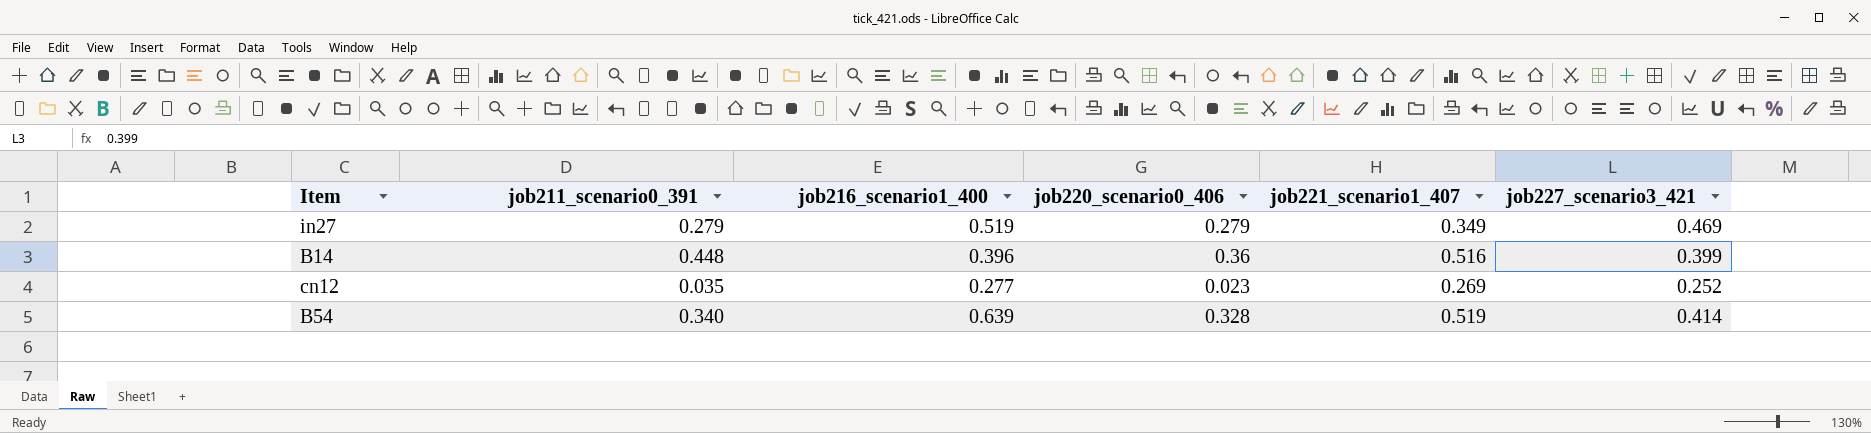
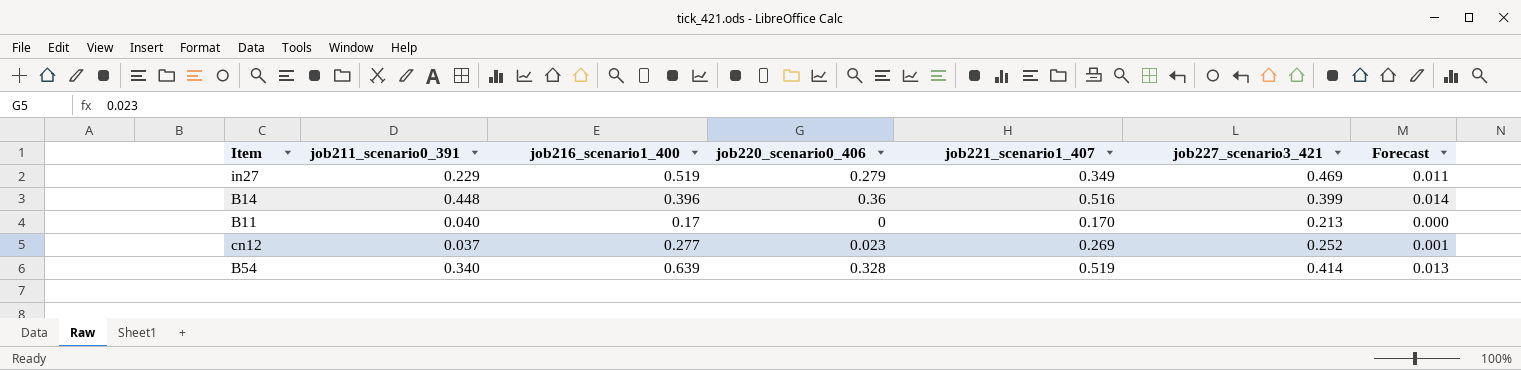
column Forecast | formula: none -> [job220_scenario0_406] * 0.04
in27 | job211_scenario0_391: 0.279 -> 0.229
row B11: none -> 0.040 | 0.17 | 0 | 0.170 | 0.213 | 0.000
cn12 | job211_scenario0_391: 0.035 -> 0.037

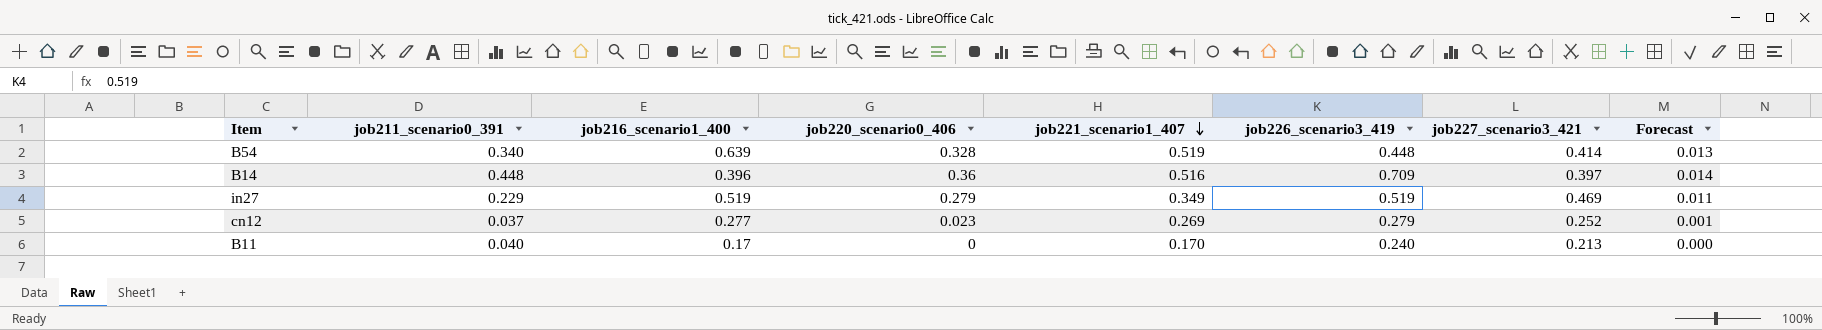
row order: none -> job221_scenario1_407 descending
column job226_scenario3_419 | position: none -> 6
B14 | job227_scenario3_421: 0.399 -> 0.397

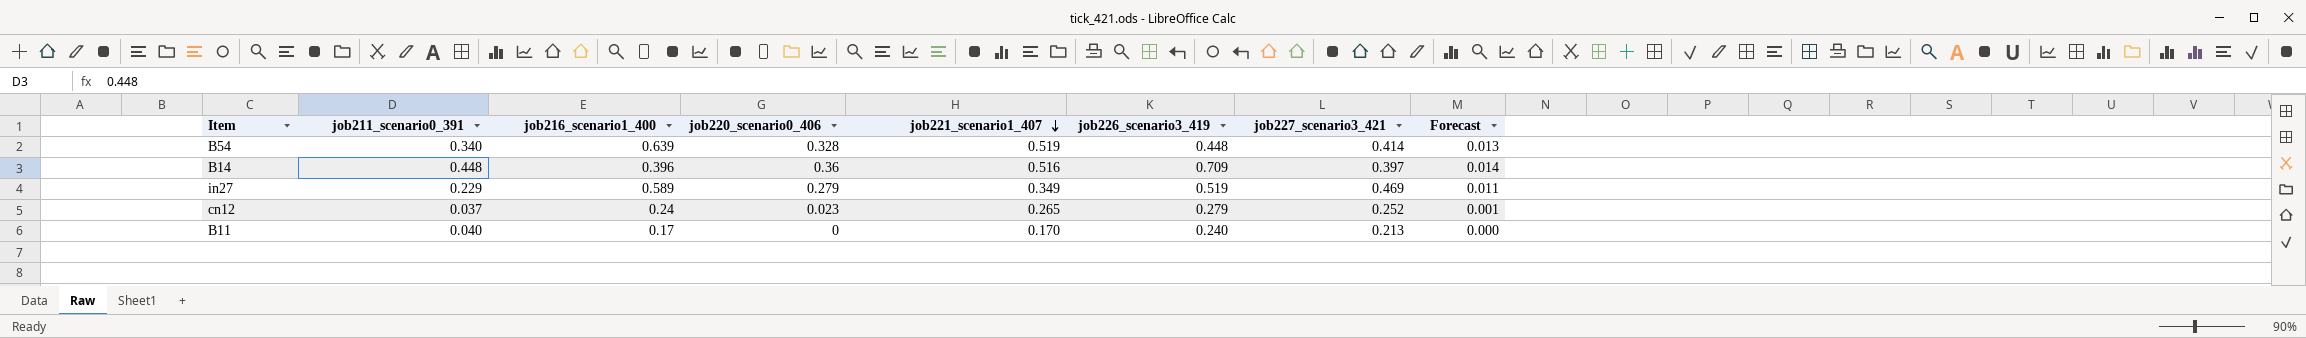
in27 | job216_scenario1_400: 0.519 -> 0.589
cn12 | job216_scenario1_400: 0.277 -> 0.24
cn12 | job221_scenario1_407: 0.269 -> 0.265

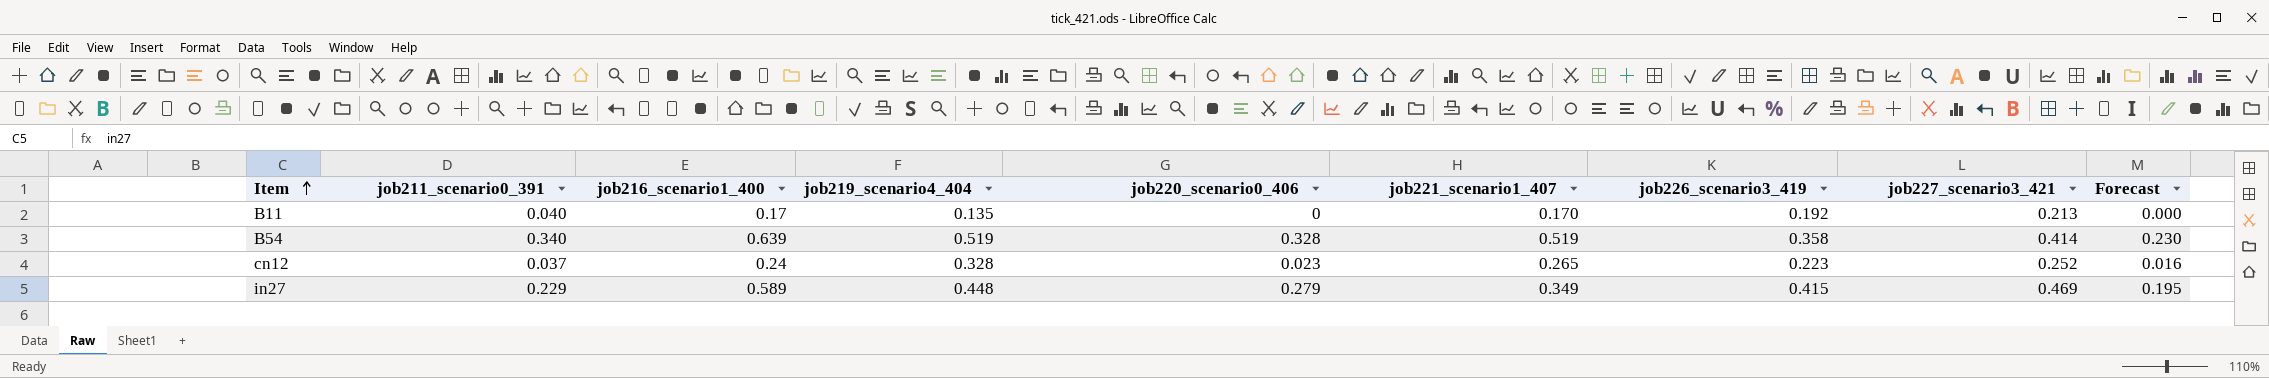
row order: job221_scenario1_407 descending -> Item ascending
column job219_scenario4_404 | position: none -> 4
column Forecast | formula: [job220_scenario0_406] * 0.04 -> [job220_scenario0_406] * 0.7
row B14: 0.448 | 0.396 | 0.36 | 0.516 | 0.709 | 0.397 | 0.014 -> none
B11 | job226_scenario3_419: 0.240 -> 0.192
B54 | job226_scenario3_419: 0.448 -> 0.358
cn12 | job226_scenario3_419: 0.279 -> 0.223
in27 | job226_scenario3_419: 0.519 -> 0.415

